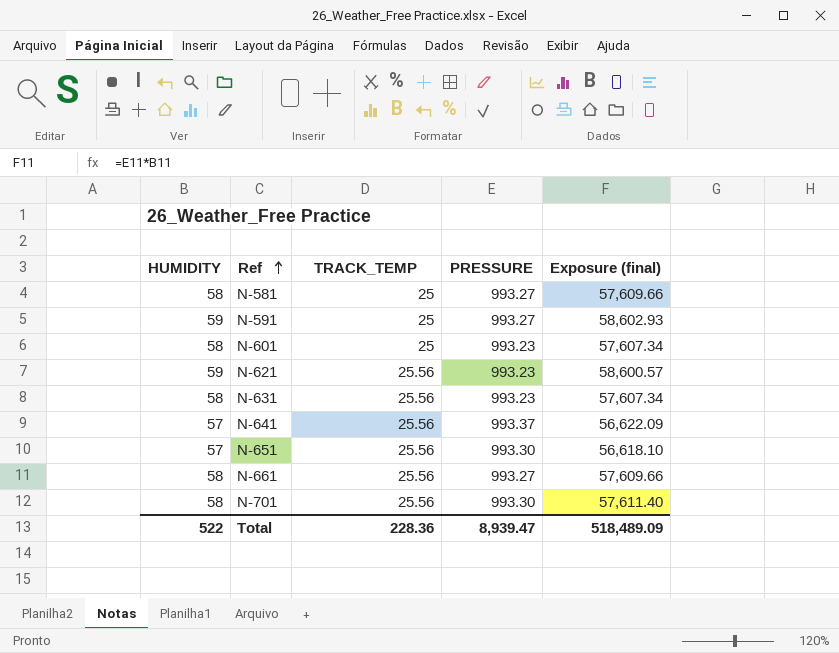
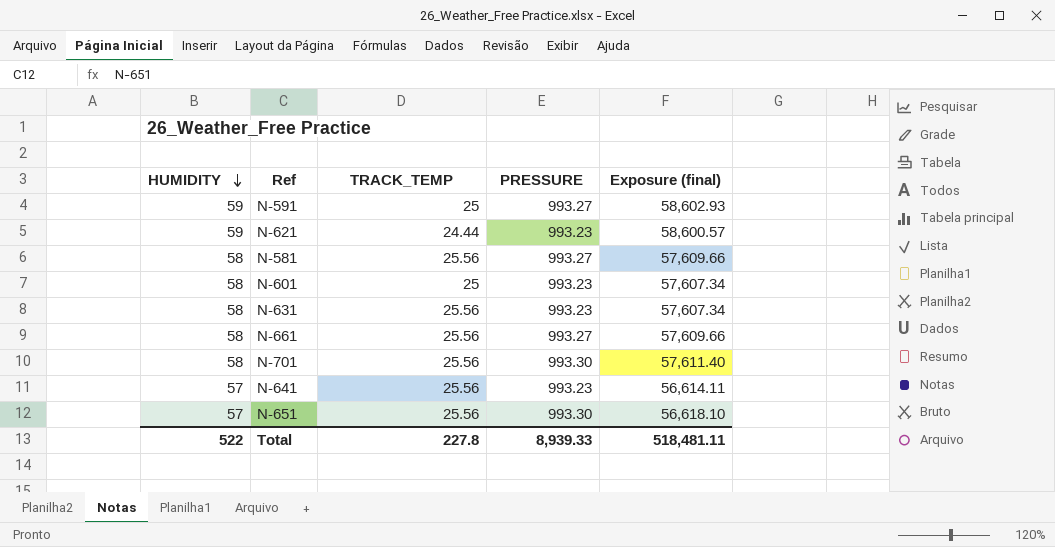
row order: Ref ascending -> HUMIDITY descending
N-621 | TRACK_TEMP: 25.56 -> 24.44
N-581 | TRACK_TEMP: 25 -> 25.56
N-641 | PRESSURE: 993.37 -> 993.23
N-641 | Exposure (final): 56,622.09 -> 56,614.11
Total | TRACK_TEMP: 228.36 -> 227.8
Total | PRESSURE: 8,939.47 -> 8,939.33
Total | Exposure (final): 518,489.09 -> 518,481.11

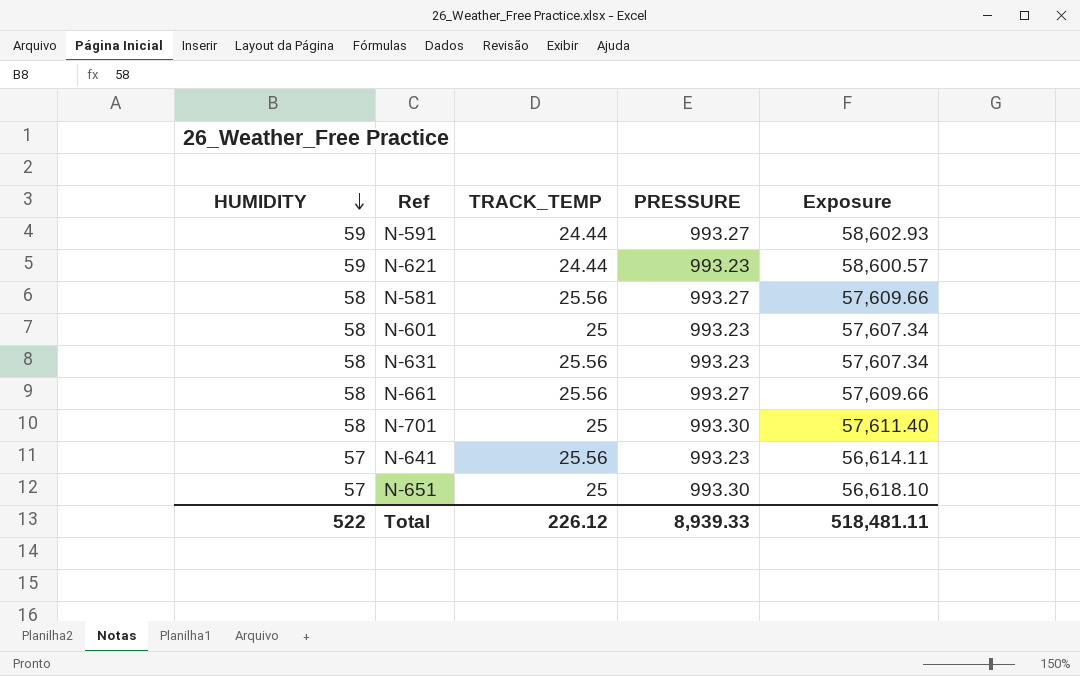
column name: Exposure (final) -> Exposure
N-591 | TRACK_TEMP: 25 -> 24.44
N-701 | TRACK_TEMP: 25.56 -> 25
N-651 | TRACK_TEMP: 25.56 -> 25
Total | TRACK_TEMP: 227.8 -> 226.12

